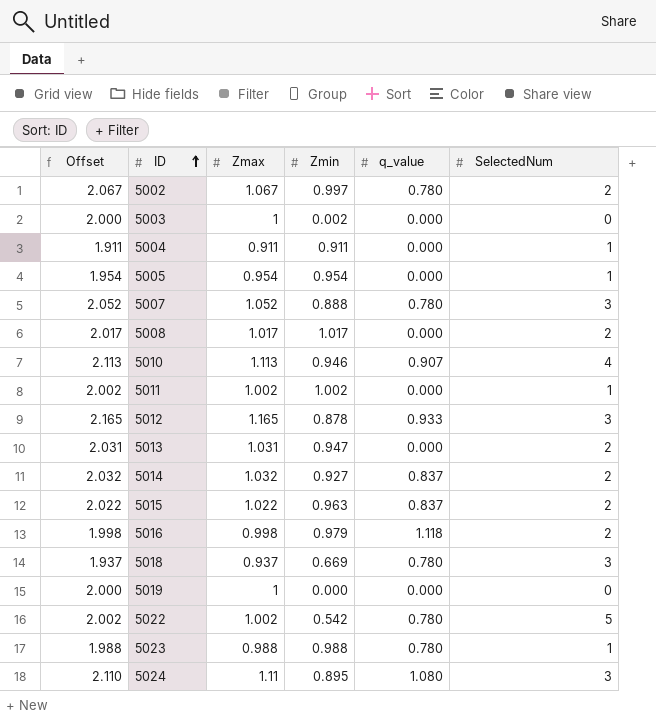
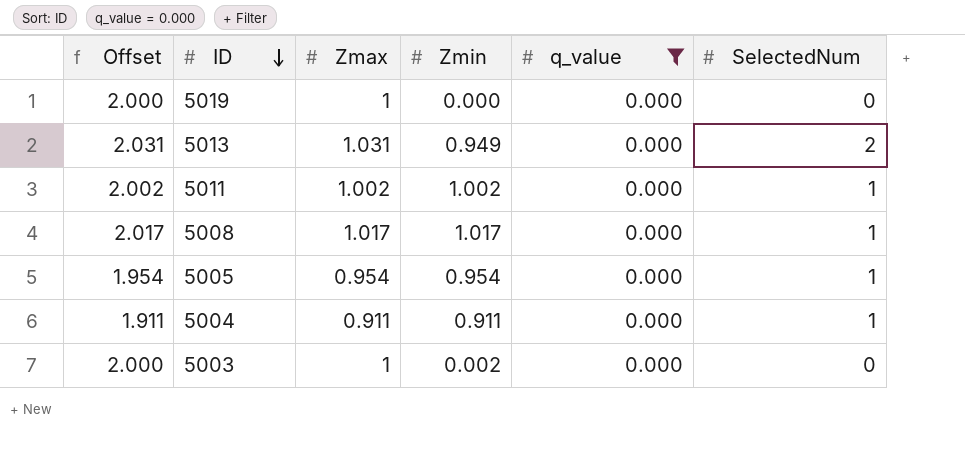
filter: none -> q_value = 0.000
row order: ID ascending -> ID descending
5013 | Zmin: 0.947 -> 0.949
5008 | SelectedNum: 2 -> 1

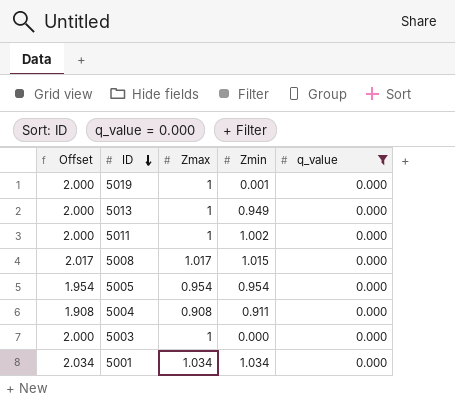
column SelectedNum | position: 6 -> none
5019 | Zmin: 0.000 -> 0.001
5013 | Offset: 2.031 -> 2.000
5013 | Zmax: 1.031 -> 1
5011 | Offset: 2.002 -> 2.000
5011 | Zmax: 1.002 -> 1
5008 | Zmin: 1.017 -> 1.015
5004 | Offset: 1.911 -> 1.908
5004 | Zmax: 0.911 -> 0.908
5003 | Zmin: 0.002 -> 0.000
row 5001: none -> 2.034 | 1.034 | 1.034 | 0.000

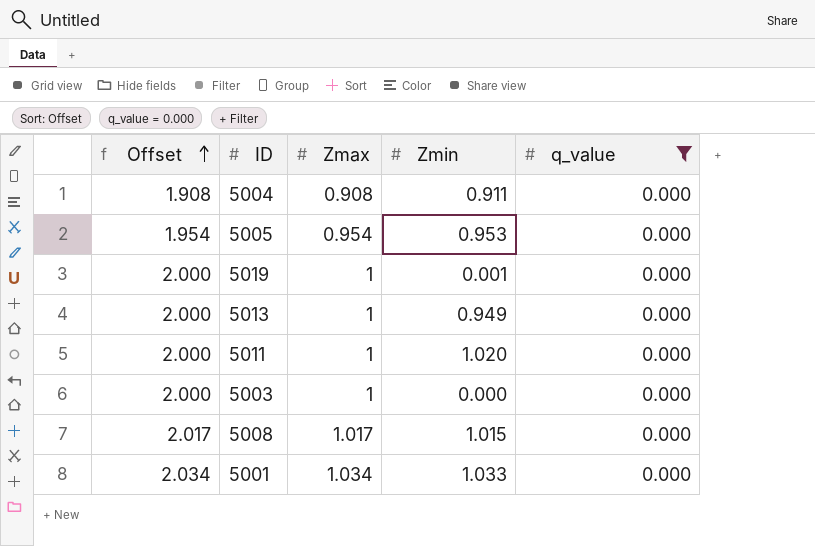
row order: ID descending -> Offset ascending
5005 | Zmin: 0.954 -> 0.953
5011 | Zmin: 1.002 -> 1.020
5001 | Zmin: 1.034 -> 1.033

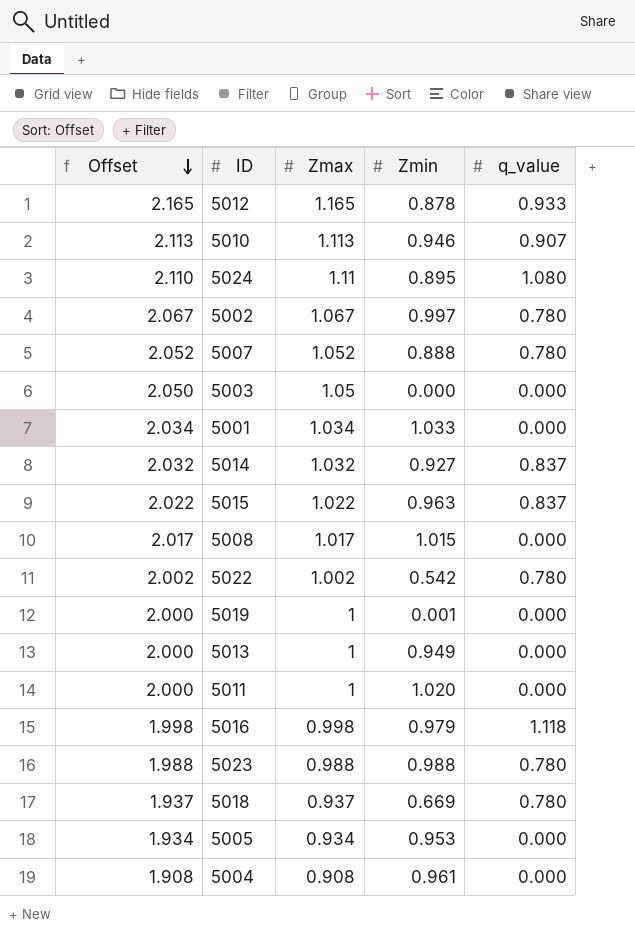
filter: q_value = 0.000 -> none
row order: Offset ascending -> Offset descending
5003 | Offset: 2.000 -> 2.050
5003 | Zmax: 1 -> 1.05
5005 | Offset: 1.954 -> 1.934
5005 | Zmax: 0.954 -> 0.934
5004 | Zmin: 0.911 -> 0.961

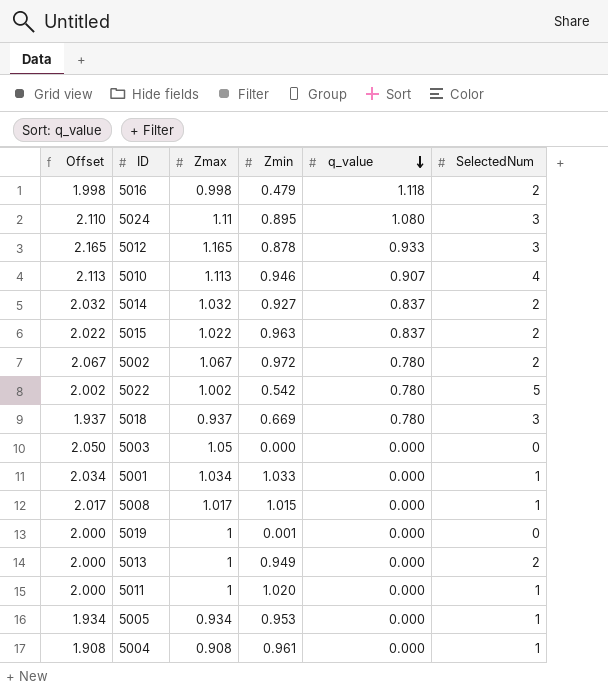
row order: Offset descending -> q_value descending
column SelectedNum | position: none -> 6
row 5007: 2.052 | 1.052 | 0.888 | 0.780 -> none
row 5023: 1.988 | 0.988 | 0.988 | 0.780 -> none
5016 | Zmin: 0.979 -> 0.479
5002 | Zmin: 0.997 -> 0.972

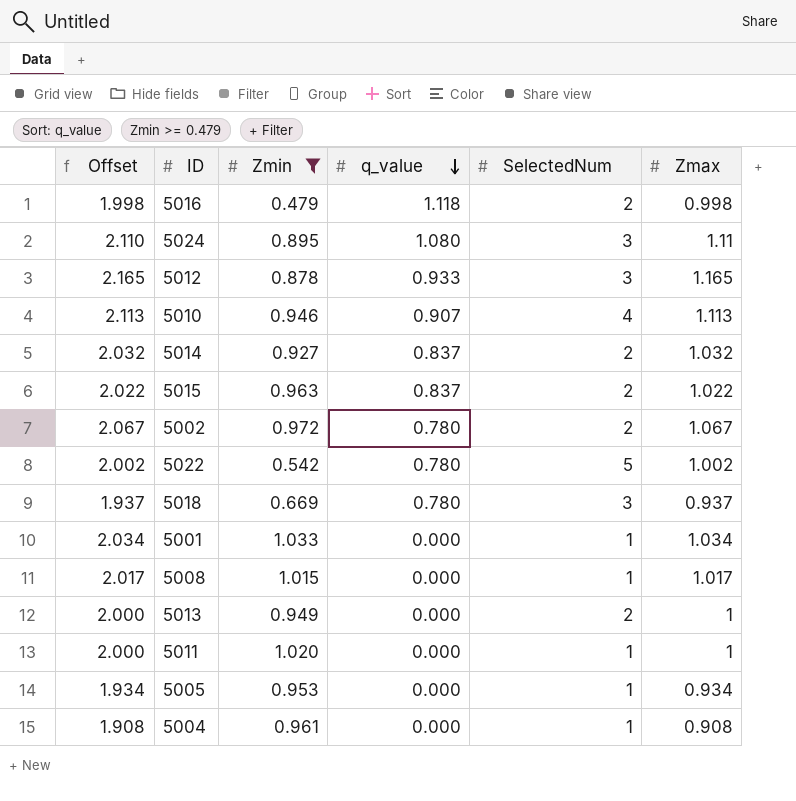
filter: none -> Zmin >= 0.479
column Zmax | position: 3 -> 6

